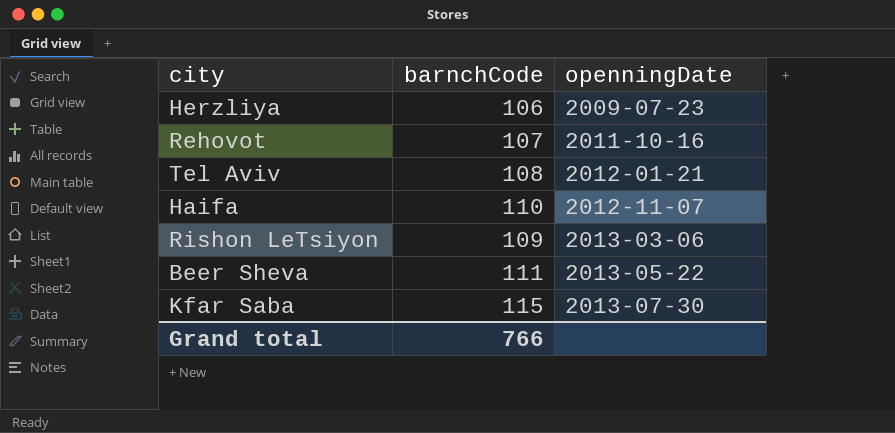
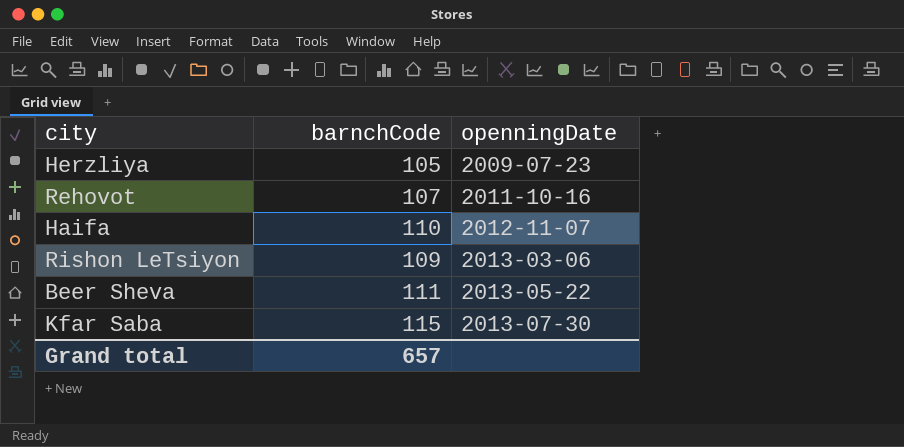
row Tel Aviv: 108 | 2012-01-21 -> none
Herzliya | barnchCode: 106 -> 105
Grand total | barnchCode: 766 -> 657

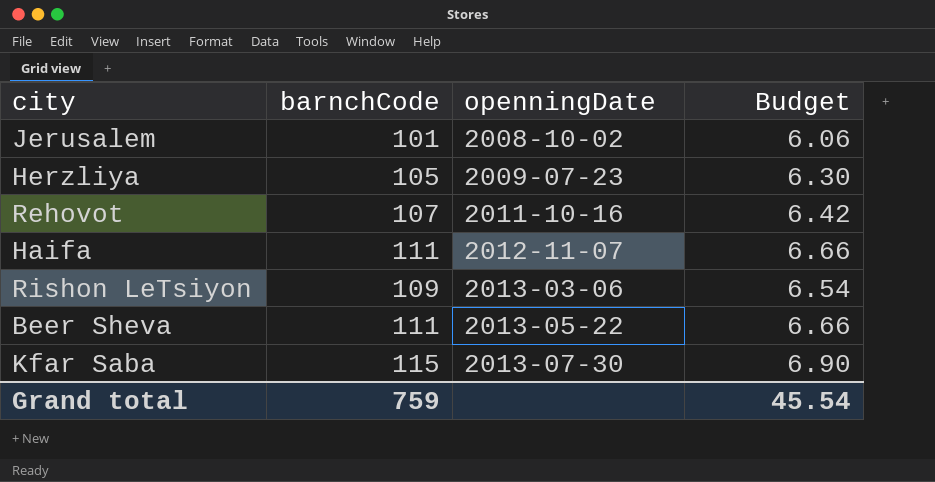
column Budget | formula: none -> [barnchCode] * 0.06
row Jerusalem: none -> 101 | 2008-10-02 | 6.06
Haifa | barnchCode: 110 -> 111
Grand total | barnchCode: 657 -> 759

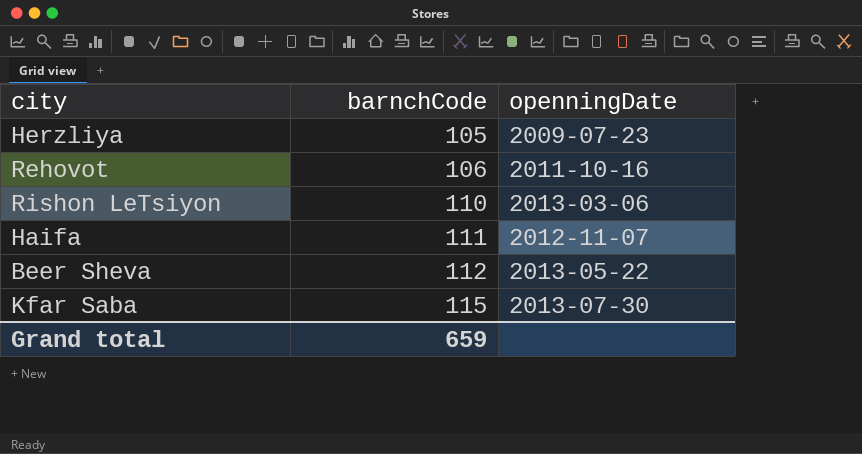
row order: openningDate ascending -> barnchCode ascending
column Budget | formula: [barnchCode] * 0.06 -> none
row Jerusalem: 101 | 2008-10-02 | 6.06 -> none
Rehovot | barnchCode: 107 -> 106
Rishon LeTsiyon | barnchCode: 109 -> 110
Beer Sheva | barnchCode: 111 -> 112
Grand total | barnchCode: 759 -> 659

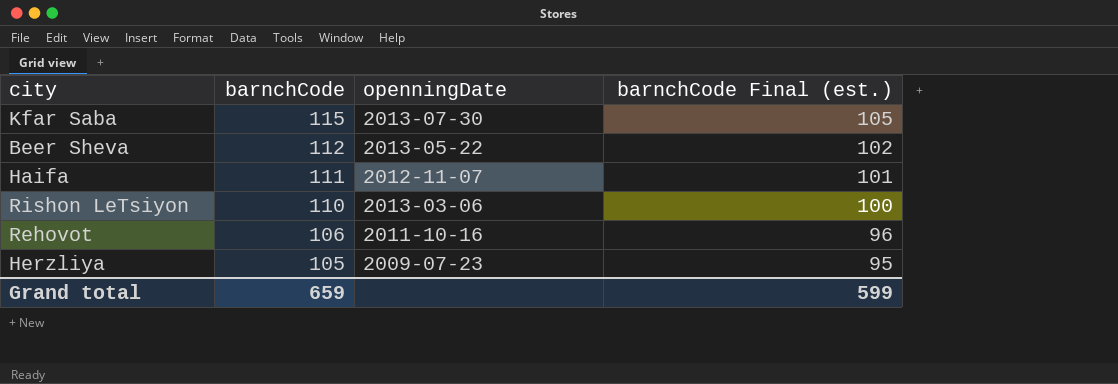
row order: barnchCode ascending -> barnchCode descending
column barnchCode Final (est.) | formula: none -> [barnchCode] - 10

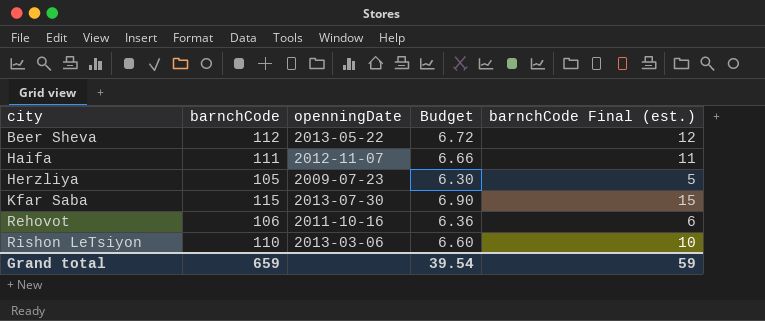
row order: barnchCode descending -> city ascending
column Budget | formula: none -> [barnchCode] * 0.06
column barnchCode Final (est.) | formula: [barnchCode] - 10 -> [barnchCode] - 100
Grand total | barnchCode Final (est.): 599 -> 59

